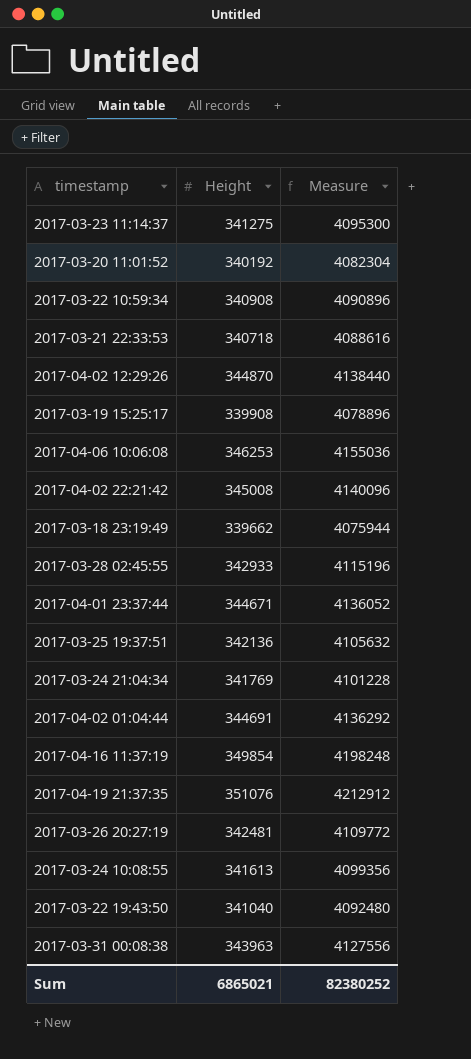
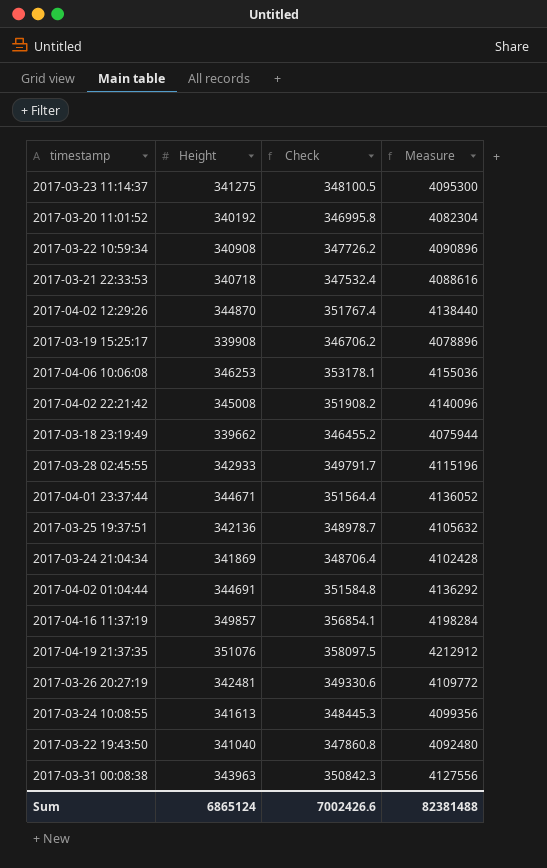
column Check | formula: none -> [Height] * 1.02
2017-03-24 21:04:34 | Height: 341769 -> 341869
2017-03-24 21:04:34 | Measure: 4101228 -> 4102428
2017-04-16 11:37:19 | Height: 349854 -> 349857
2017-04-16 11:37:19 | Measure: 4198248 -> 4198284
Sum | Height: 6865021 -> 6865124
Sum | Measure: 82380252 -> 82381488

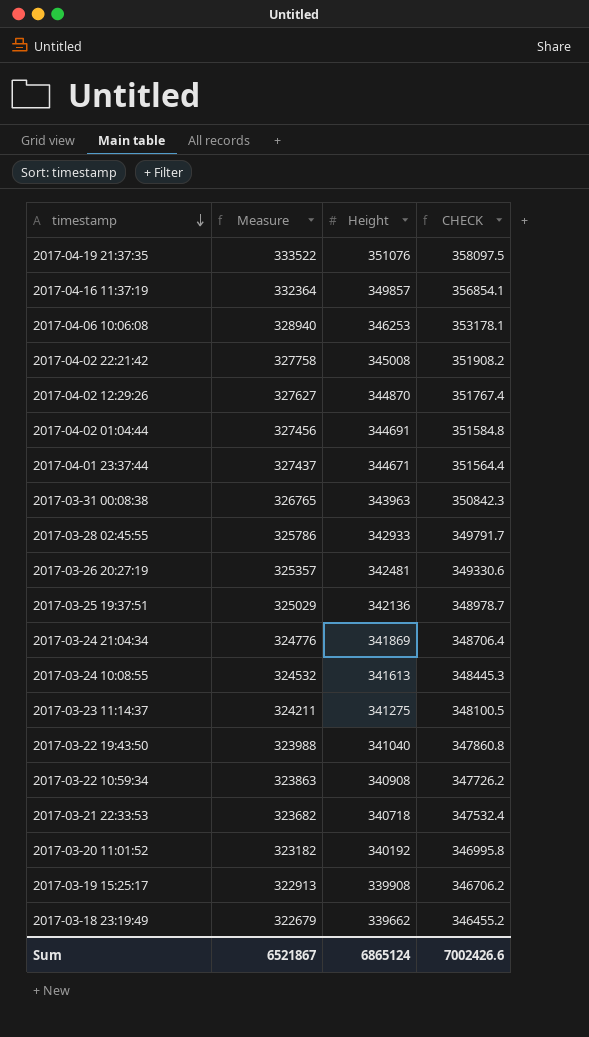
row order: none -> timestamp descending
column Measure | formula: [Height] * 12 -> [Height] * 0.95
column Measure | position: 4 -> 2
column name: Check -> CHECK
Sum | Measure: 82381488 -> 6521867

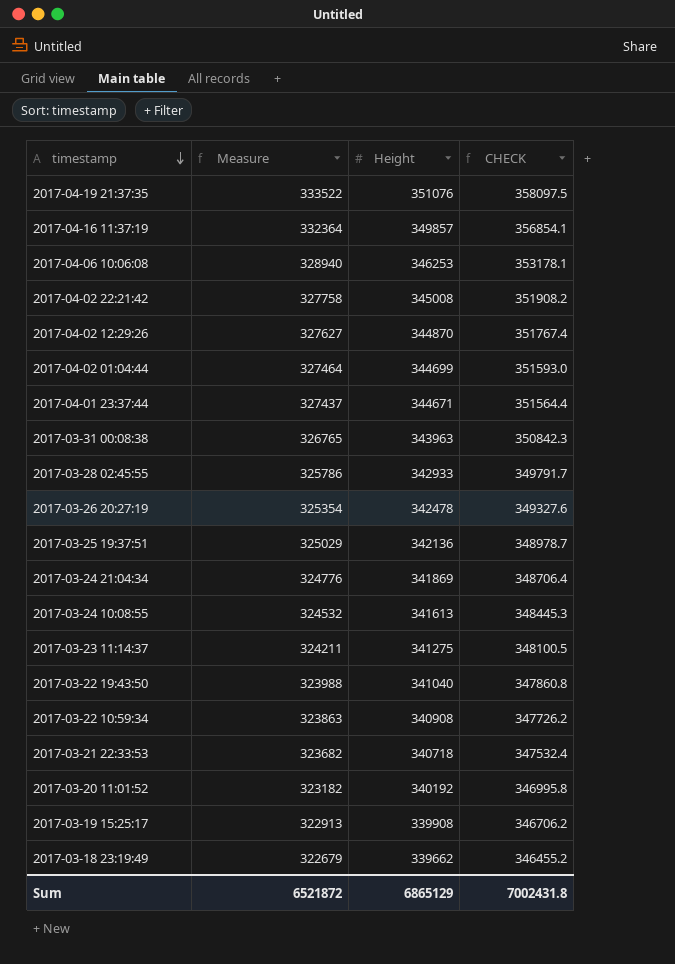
2017-04-02 01:04:44 | Measure: 327456 -> 327464
2017-04-02 01:04:44 | Height: 344691 -> 344699
2017-04-02 01:04:44 | CHECK: 351584.8 -> 351593.0
2017-03-26 20:27:19 | Measure: 325357 -> 325354
2017-03-26 20:27:19 | Height: 342481 -> 342478
2017-03-26 20:27:19 | CHECK: 349330.6 -> 349327.6
Sum | Measure: 6521867 -> 6521872
Sum | Height: 6865124 -> 6865129
Sum | CHECK: 7002426.6 -> 7002431.8

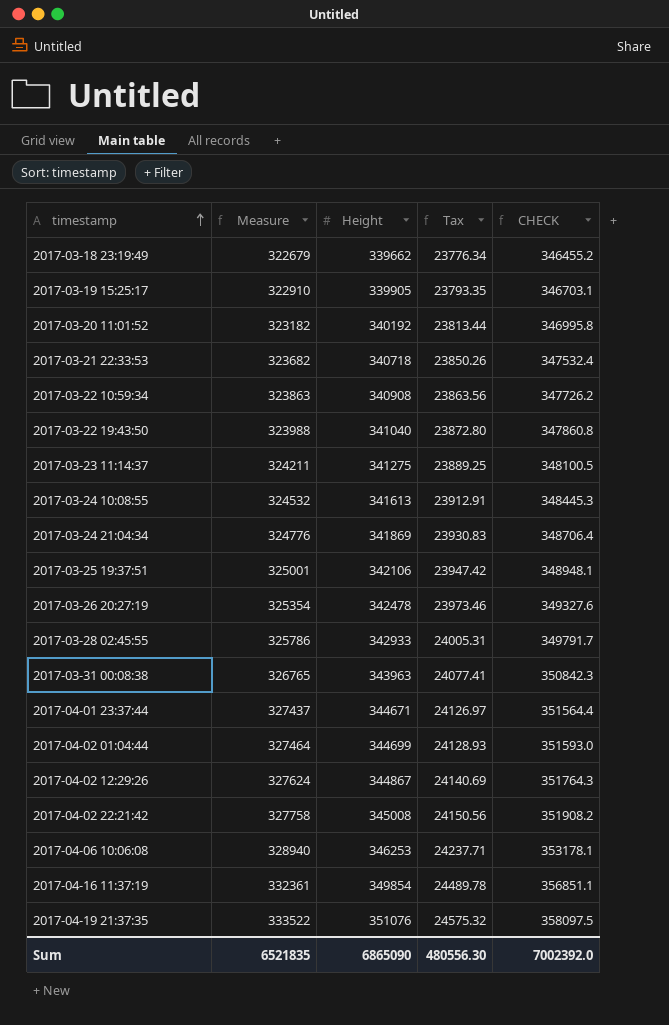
row order: timestamp descending -> timestamp ascending
column Tax | formula: none -> [Height] * 0.07
2017-03-19 15:25:17 | Measure: 322913 -> 322910
2017-03-19 15:25:17 | Height: 339908 -> 339905
2017-03-19 15:25:17 | CHECK: 346706.2 -> 346703.1
2017-03-25 19:37:51 | Measure: 325029 -> 325001
2017-03-25 19:37:51 | Height: 342136 -> 342106
2017-03-25 19:37:51 | CHECK: 348978.7 -> 348948.1
2017-04-02 12:29:26 | Measure: 327627 -> 327624
2017-04-02 12:29:26 | Height: 344870 -> 344867
2017-04-02 12:29:26 | CHECK: 351767.4 -> 351764.3
2017-04-16 11:37:19 | Measure: 332364 -> 332361
2017-04-16 11:37:19 | Height: 349857 -> 349854
2017-04-16 11:37:19 | CHECK: 356854.1 -> 356851.1
Sum | Measure: 6521872 -> 6521835
Sum | Height: 6865129 -> 6865090
Sum | CHECK: 7002431.8 -> 7002392.0

